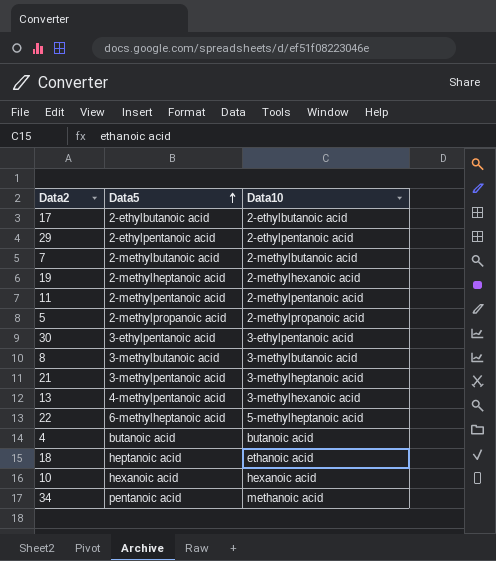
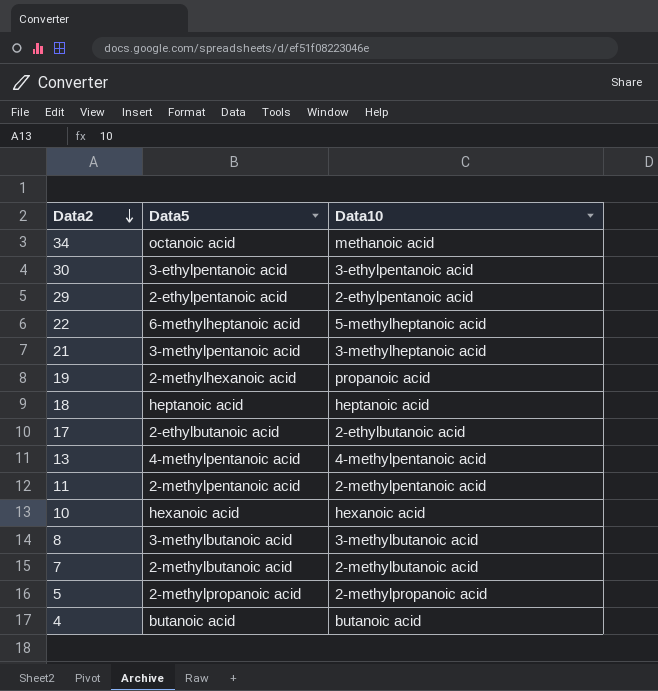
row order: Data5 ascending -> Data2 descending
34 | Data5: pentanoic acid -> octanoic acid
19 | Data5: 2-methylheptanoic acid -> 2-methylhexanoic acid
19 | Data10: 2-methylhexanoic acid -> propanoic acid
18 | Data10: ethanoic acid -> heptanoic acid
13 | Data10: 3-methylhexanoic acid -> 4-methylpentanoic acid

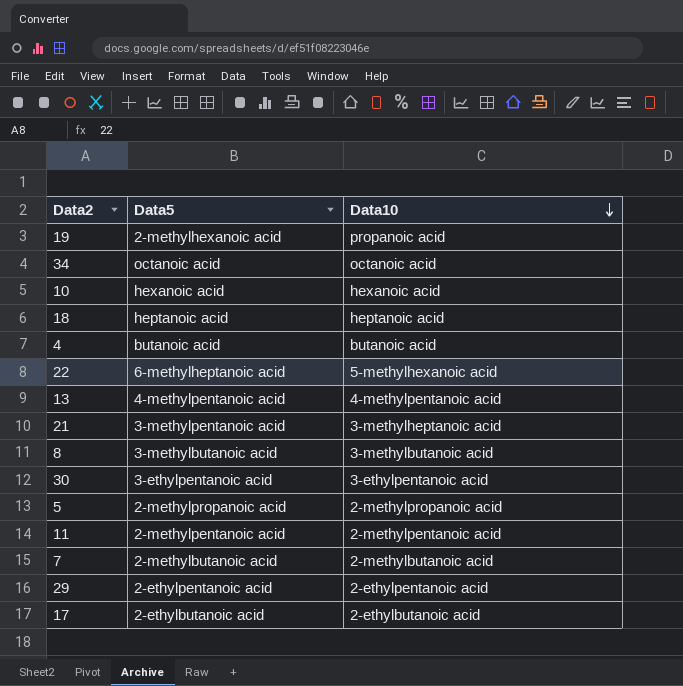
row order: Data2 descending -> Data10 descending
34 | Data10: methanoic acid -> octanoic acid
22 | Data10: 5-methylheptanoic acid -> 5-methylhexanoic acid

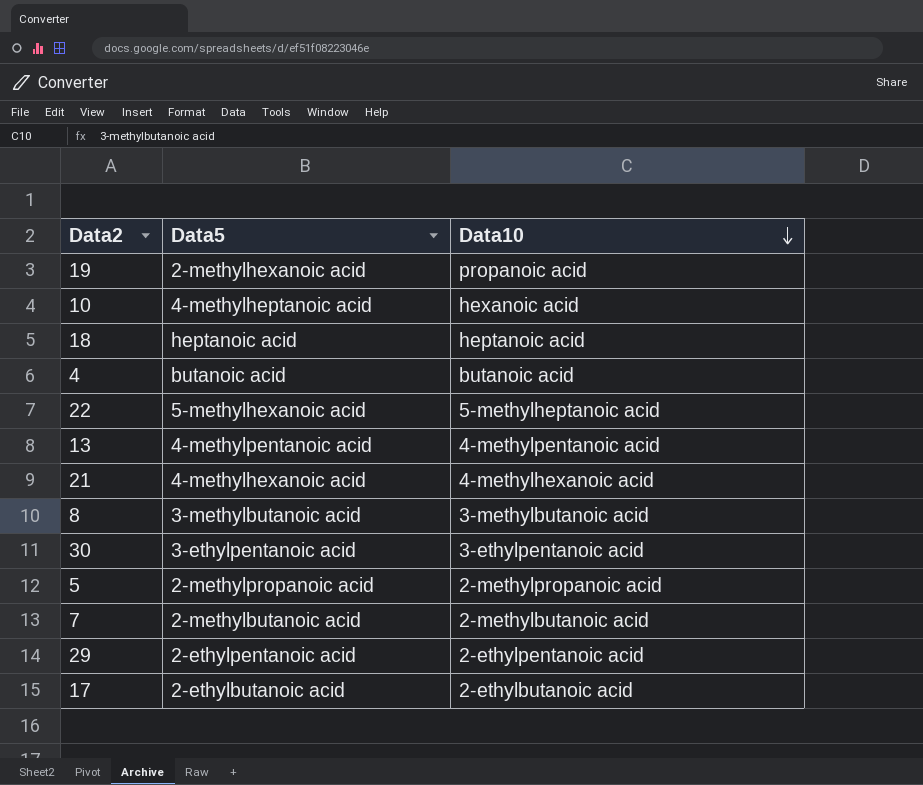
row 34: octanoic acid | octanoic acid -> none
row 11: 2-methylpentanoic acid | 2-methylpentanoic acid -> none
10 | Data5: hexanoic acid -> 4-methylheptanoic acid
22 | Data5: 6-methylheptanoic acid -> 5-methylhexanoic acid
22 | Data10: 5-methylhexanoic acid -> 5-methylheptanoic acid
21 | Data5: 3-methylpentanoic acid -> 4-methylhexanoic acid
21 | Data10: 3-methylheptanoic acid -> 4-methylhexanoic acid

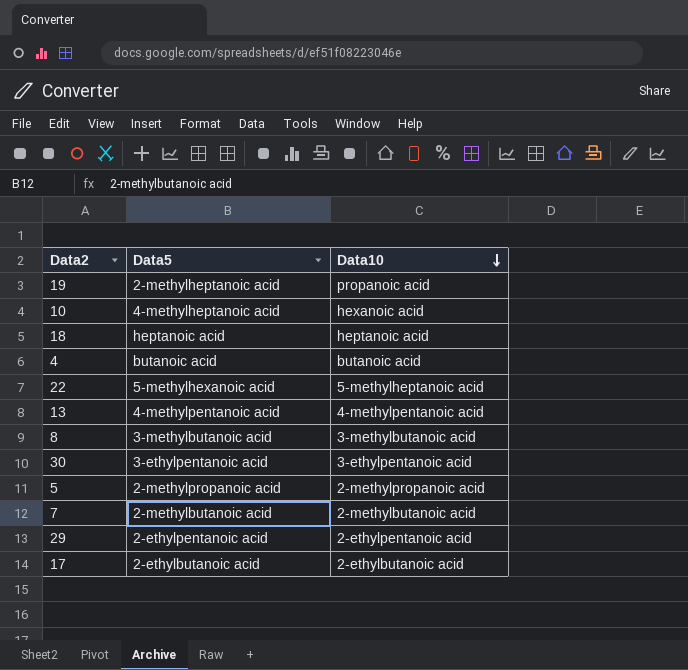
row 21: 4-methylhexanoic acid | 4-methylhexanoic acid -> none
19 | Data5: 2-methylhexanoic acid -> 2-methylheptanoic acid

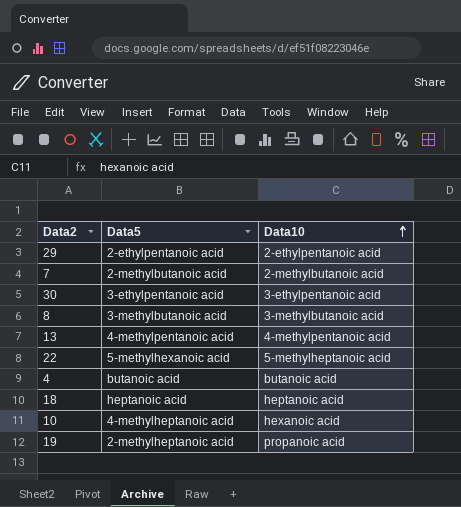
row order: Data10 descending -> Data10 ascending
row 5: 2-methylpropanoic acid | 2-methylpropanoic acid -> none
row 17: 2-ethylbutanoic acid | 2-ethylbutanoic acid -> none

